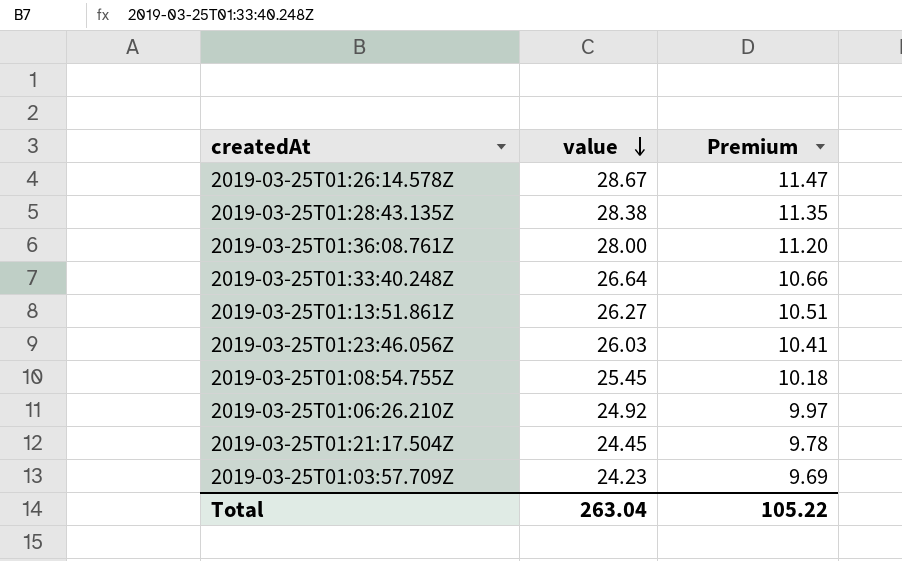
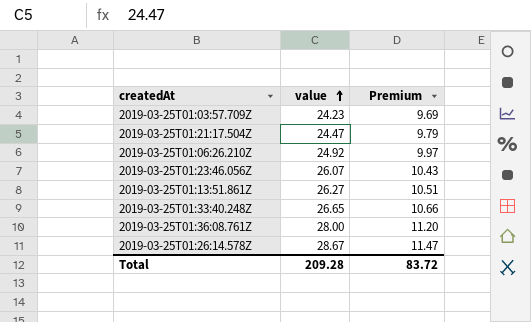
row order: value descending -> value ascending
row 2019-03-25T01:28:43.135Z: 28.38 | 11.35 -> none
row 2019-03-25T01:08:54.755Z: 25.45 | 10.18 -> none
2019-03-25T01:21:17.504Z | value: 24.45 -> 24.47
2019-03-25T01:21:17.504Z | Premium: 9.78 -> 9.79
2019-03-25T01:23:46.056Z | value: 26.03 -> 26.07
2019-03-25T01:23:46.056Z | Premium: 10.41 -> 10.43
2019-03-25T01:33:40.248Z | value: 26.64 -> 26.65
Total | value: 263.04 -> 209.28
Total | Premium: 105.22 -> 83.72

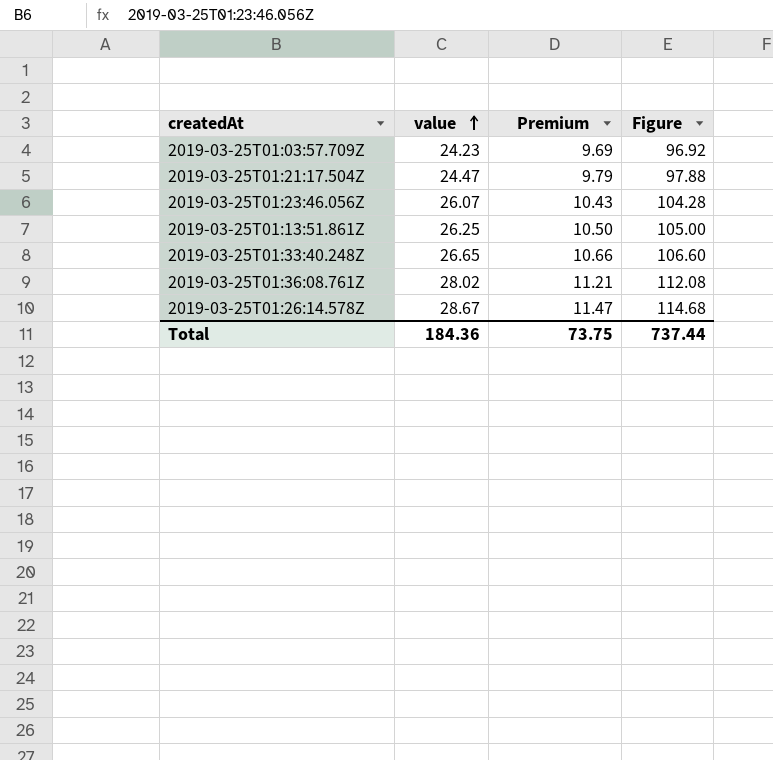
column Figure | formula: none -> [value] * 4
row 2019-03-25T01:06:26.210Z: 24.92 | 9.97 -> none
2019-03-25T01:13:51.861Z | value: 26.27 -> 26.25
2019-03-25T01:13:51.861Z | Premium: 10.51 -> 10.50
2019-03-25T01:36:08.761Z | value: 28.00 -> 28.02
2019-03-25T01:36:08.761Z | Premium: 11.20 -> 11.21
Total | value: 209.28 -> 184.36
Total | Premium: 83.72 -> 73.75

